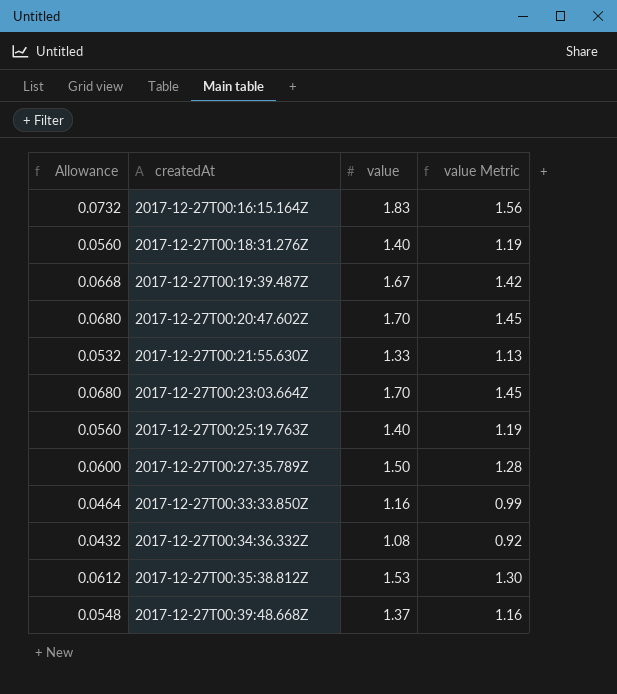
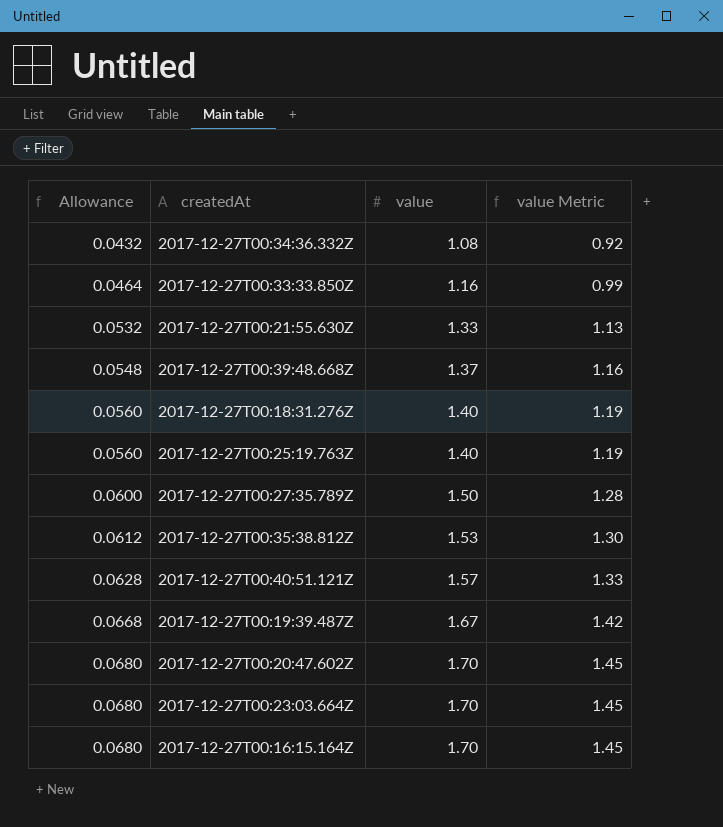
row order: createdAt ascending -> Allowance ascending
row 2017-12-27T00:40:51.121Z: none -> 0.0628 | 1.57 | 1.33
2017-12-27T00:16:15.164Z | Allowance: 0.0732 -> 0.0680
2017-12-27T00:16:15.164Z | value: 1.83 -> 1.70
2017-12-27T00:16:15.164Z | value Metric: 1.56 -> 1.45

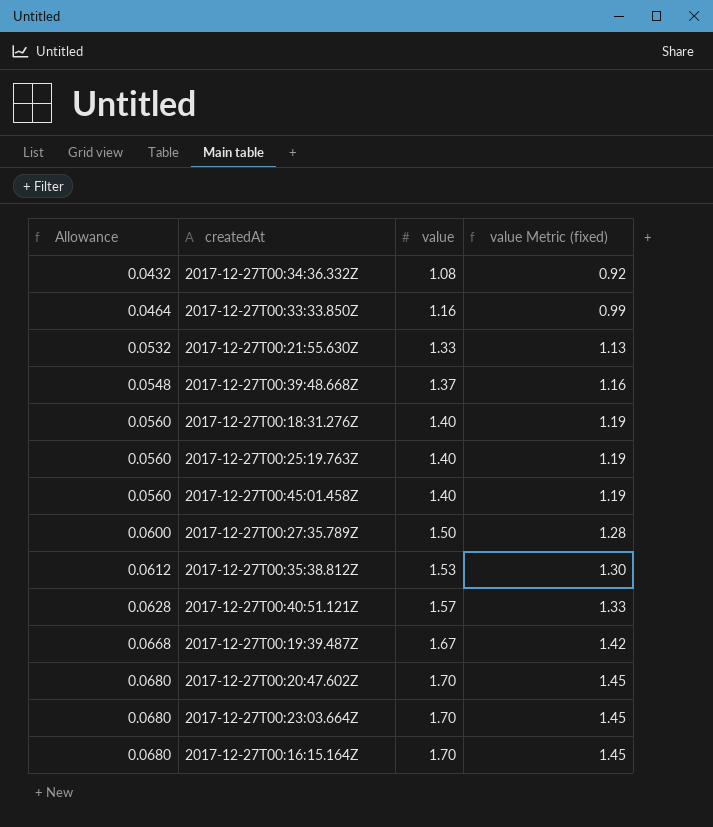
column name: value Metric -> value Metric (fixed)
row 2017-12-27T00:45:01.458Z: none -> 0.0560 | 1.40 | 1.19

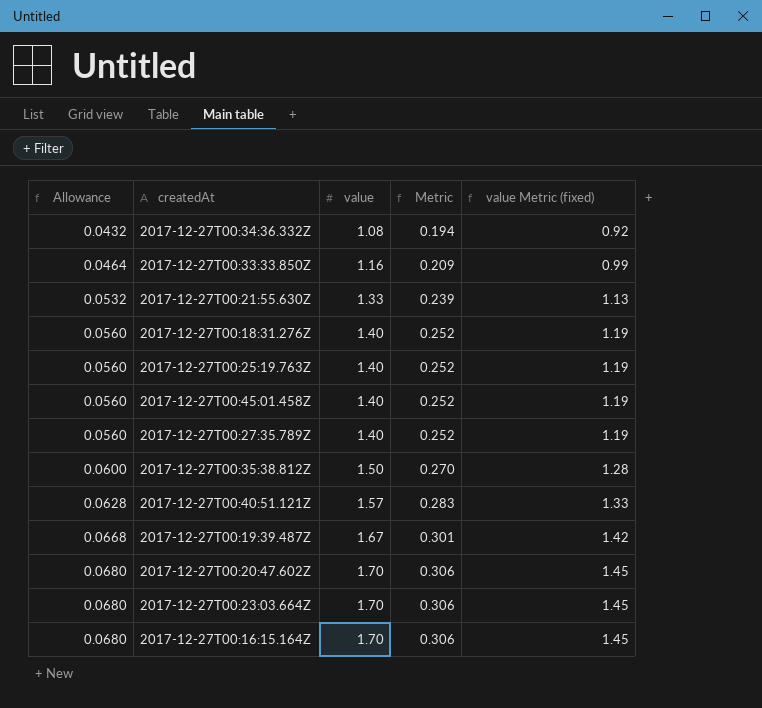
column Metric | formula: none -> [value] * 0.18
row 2017-12-27T00:39:48.668Z: 0.0548 | 1.37 | 1.16 -> none
2017-12-27T00:27:35.789Z | Allowance: 0.0600 -> 0.0560
2017-12-27T00:27:35.789Z | value: 1.50 -> 1.40
2017-12-27T00:27:35.789Z | value Metric (fixed): 1.28 -> 1.19
2017-12-27T00:35:38.812Z | Allowance: 0.0612 -> 0.0600
2017-12-27T00:35:38.812Z | value: 1.53 -> 1.50
2017-12-27T00:35:38.812Z | value Metric (fixed): 1.30 -> 1.28

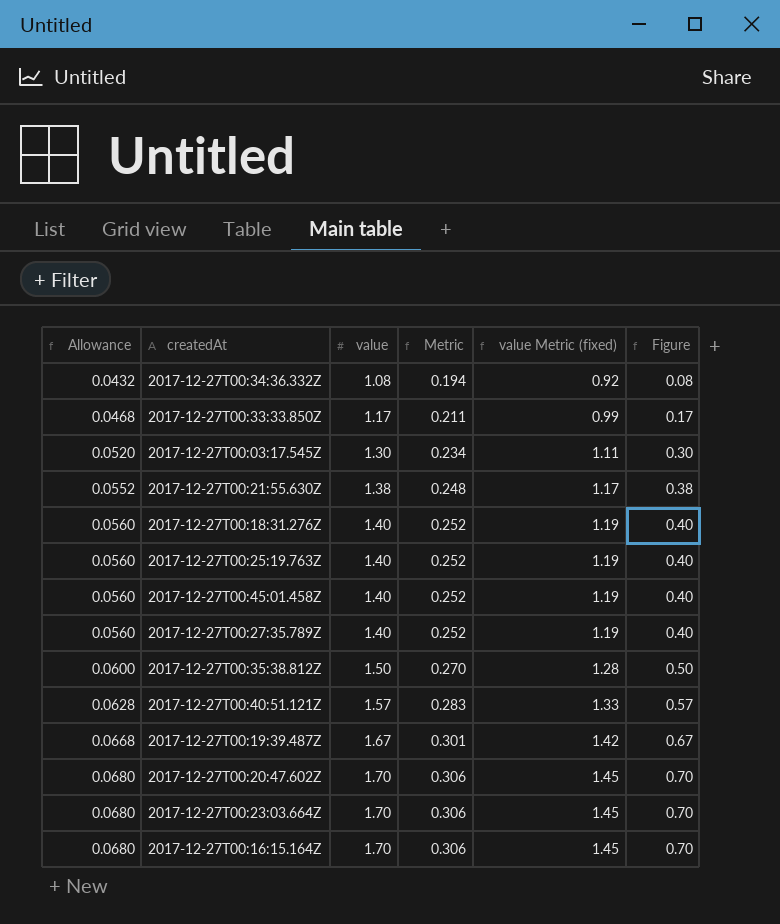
column Figure | formula: none -> [value] - 1
2017-12-27T00:33:33.850Z | Allowance: 0.0464 -> 0.0468
2017-12-27T00:33:33.850Z | value: 1.16 -> 1.17
2017-12-27T00:33:33.850Z | Metric: 0.209 -> 0.211
row 2017-12-27T00:03:17.545Z: none -> 0.0520 | 1.30 | 0.234 | 1.11 | 0.30
2017-12-27T00:21:55.630Z | Allowance: 0.0532 -> 0.0552
2017-12-27T00:21:55.630Z | value: 1.33 -> 1.38
2017-12-27T00:21:55.630Z | Metric: 0.239 -> 0.248
2017-12-27T00:21:55.630Z | value Metric (fixed): 1.13 -> 1.17

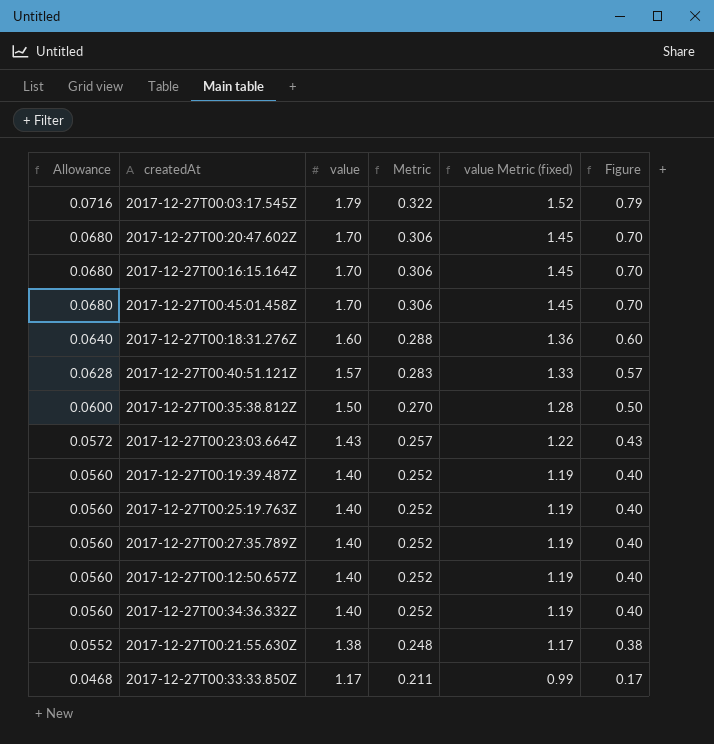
row order: Allowance ascending -> Allowance descending
2017-12-27T00:03:17.545Z | Allowance: 0.0520 -> 0.0716
2017-12-27T00:03:17.545Z | value: 1.30 -> 1.79
2017-12-27T00:03:17.545Z | Metric: 0.234 -> 0.322
2017-12-27T00:03:17.545Z | value Metric (fixed): 1.11 -> 1.52
2017-12-27T00:03:17.545Z | Figure: 0.30 -> 0.79
2017-12-27T00:45:01.458Z | Allowance: 0.0560 -> 0.0680
2017-12-27T00:45:01.458Z | value: 1.40 -> 1.70
2017-12-27T00:45:01.458Z | Metric: 0.252 -> 0.306
2017-12-27T00:45:01.458Z | value Metric (fixed): 1.19 -> 1.45
2017-12-27T00:45:01.458Z | Figure: 0.40 -> 0.70
2017-12-27T00:18:31.276Z | Allowance: 0.0560 -> 0.0640
2017-12-27T00:18:31.276Z | value: 1.40 -> 1.60
2017-12-27T00:18:31.276Z | Metric: 0.252 -> 0.288
2017-12-27T00:18:31.276Z | value Metric (fixed): 1.19 -> 1.36
2017-12-27T00:18:31.276Z | Figure: 0.40 -> 0.60
2017-12-27T00:23:03.664Z | Allowance: 0.0680 -> 0.0572
2017-12-27T00:23:03.664Z | value: 1.70 -> 1.43
2017-12-27T00:23:03.664Z | Metric: 0.306 -> 0.257
2017-12-27T00:23:03.664Z | value Metric (fixed): 1.45 -> 1.22
2017-12-27T00:23:03.664Z | Figure: 0.70 -> 0.43
2017-12-27T00:19:39.487Z | Allowance: 0.0668 -> 0.0560
2017-12-27T00:19:39.487Z | value: 1.67 -> 1.40
2017-12-27T00:19:39.487Z | Metric: 0.301 -> 0.252
2017-12-27T00:19:39.487Z | value Metric (fixed): 1.42 -> 1.19
2017-12-27T00:19:39.487Z | Figure: 0.67 -> 0.40
row 2017-12-27T00:12:50.657Z: none -> 0.0560 | 1.40 | 0.252 | 1.19 | 0.40
2017-12-27T00:34:36.332Z | Allowance: 0.0432 -> 0.0560
2017-12-27T00:34:36.332Z | value: 1.08 -> 1.40
2017-12-27T00:34:36.332Z | Metric: 0.194 -> 0.252
2017-12-27T00:34:36.332Z | value Metric (fixed): 0.92 -> 1.19
2017-12-27T00:34:36.332Z | Figure: 0.08 -> 0.40

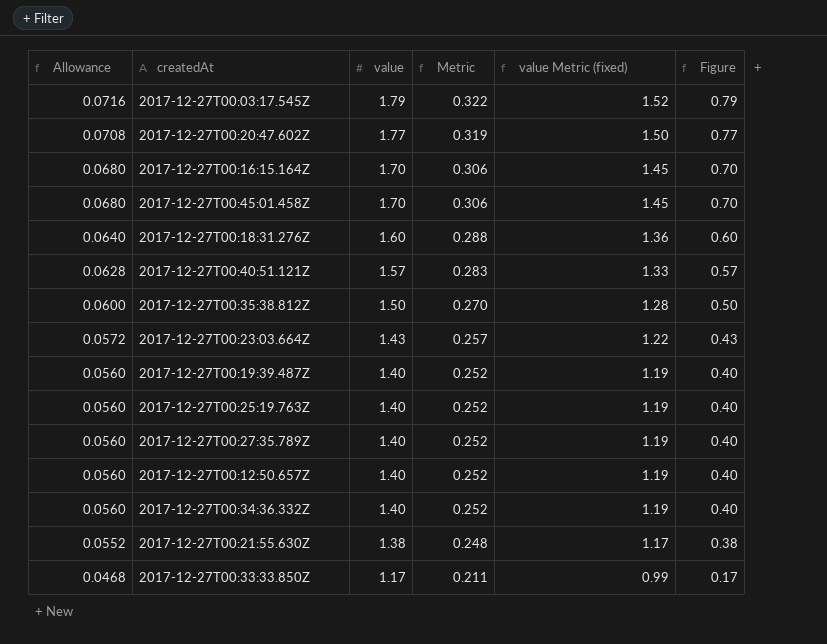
2017-12-27T00:20:47.602Z | Allowance: 0.0680 -> 0.0708
2017-12-27T00:20:47.602Z | value: 1.70 -> 1.77
2017-12-27T00:20:47.602Z | Metric: 0.306 -> 0.319
2017-12-27T00:20:47.602Z | value Metric (fixed): 1.45 -> 1.50
2017-12-27T00:20:47.602Z | Figure: 0.70 -> 0.77

